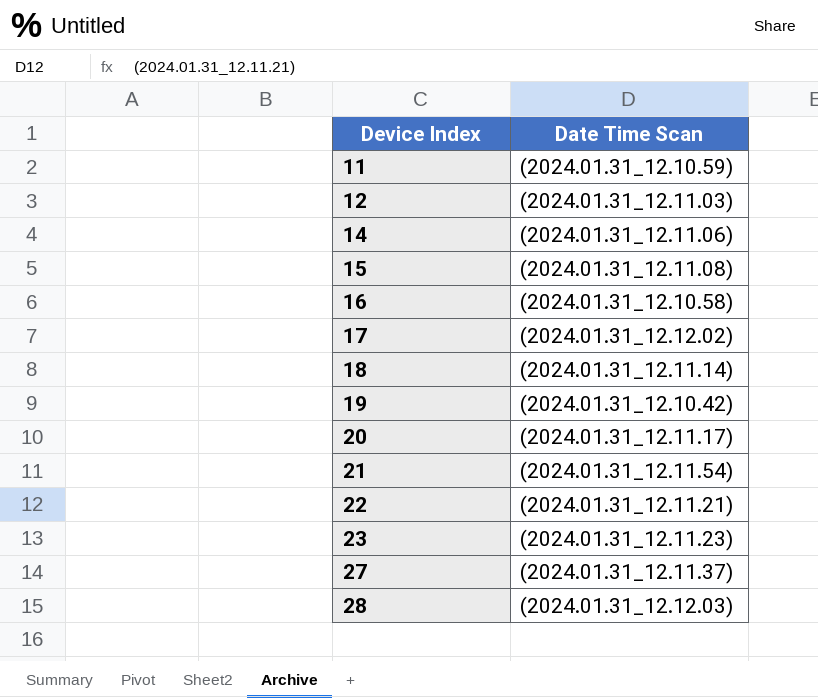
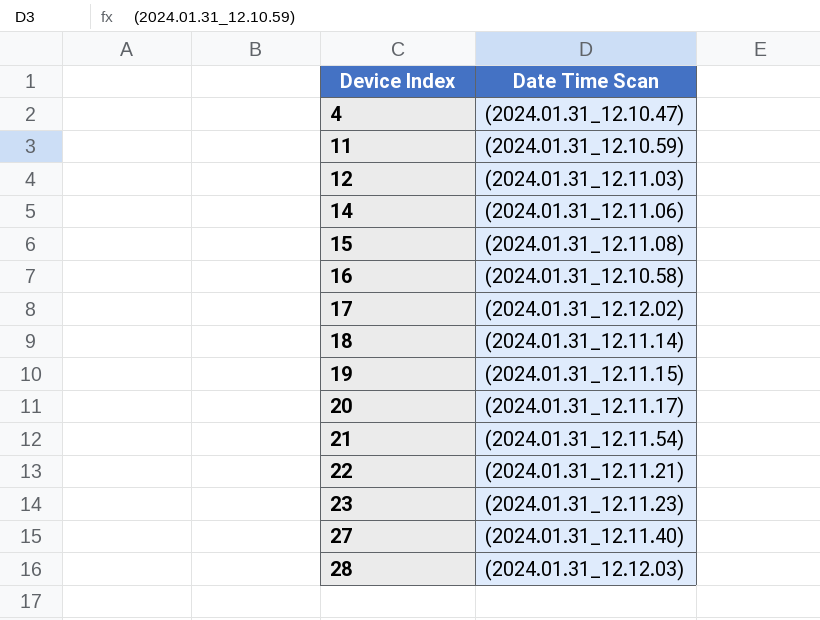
row 4: none -> (2024.01.31_12.10.47)
19 | Date Time Scan: (2024.01.31_12.10.42) -> (2024.01.31_12.11.15)
27 | Date Time Scan: (2024.01.31_12.11.37) -> (2024.01.31_12.11.40)

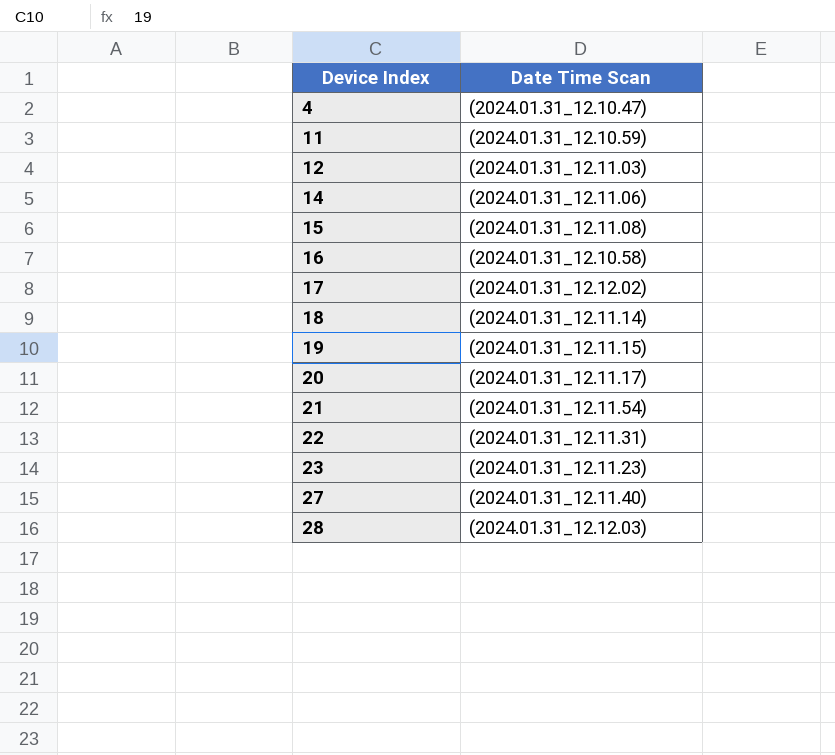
22 | Date Time Scan: (2024.01.31_12.11.21) -> (2024.01.31_12.11.31)

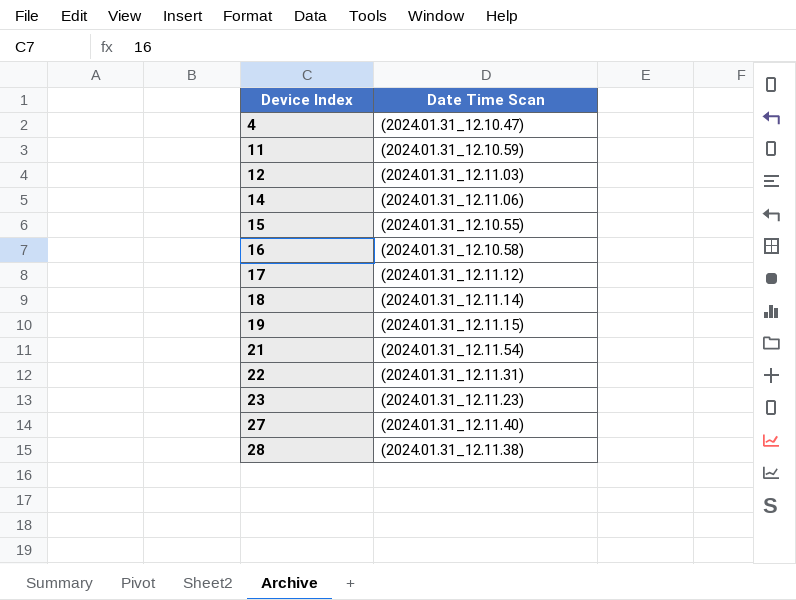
row 20: (2024.01.31_12.11.17) -> none
15 | Date Time Scan: (2024.01.31_12.11.08) -> (2024.01.31_12.10.55)
17 | Date Time Scan: (2024.01.31_12.12.02) -> (2024.01.31_12.11.12)
28 | Date Time Scan: (2024.01.31_12.12.03) -> (2024.01.31_12.11.38)

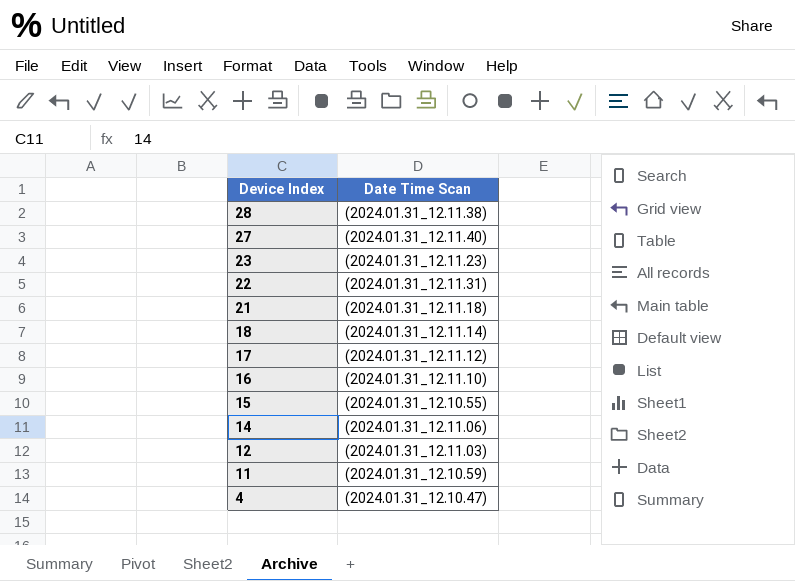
row order: Device Index ascending -> Device Index descending
row 19: (2024.01.31_12.11.15) -> none
21 | Date Time Scan: (2024.01.31_12.11.54) -> (2024.01.31_12.11.18)
16 | Date Time Scan: (2024.01.31_12.10.58) -> (2024.01.31_12.11.10)

